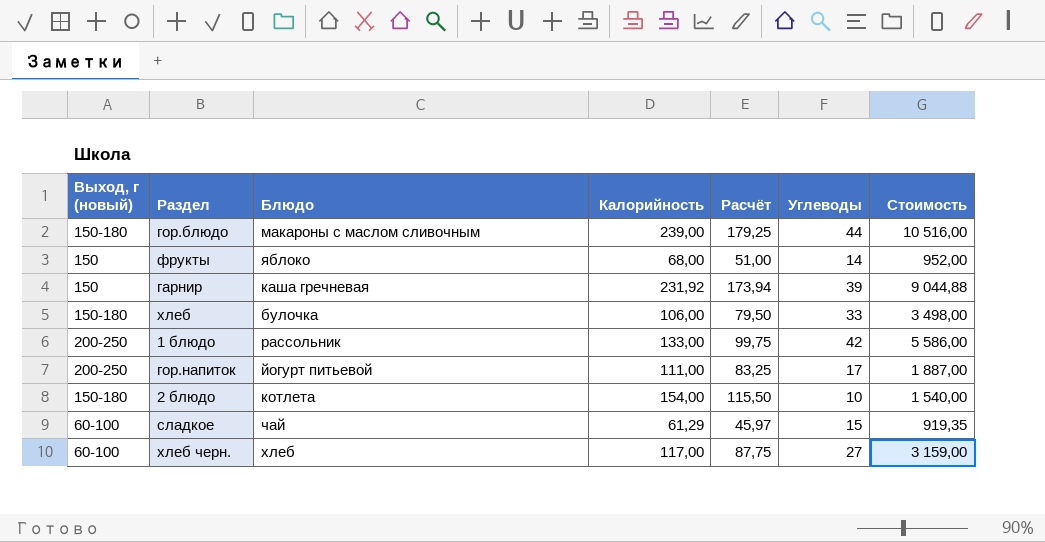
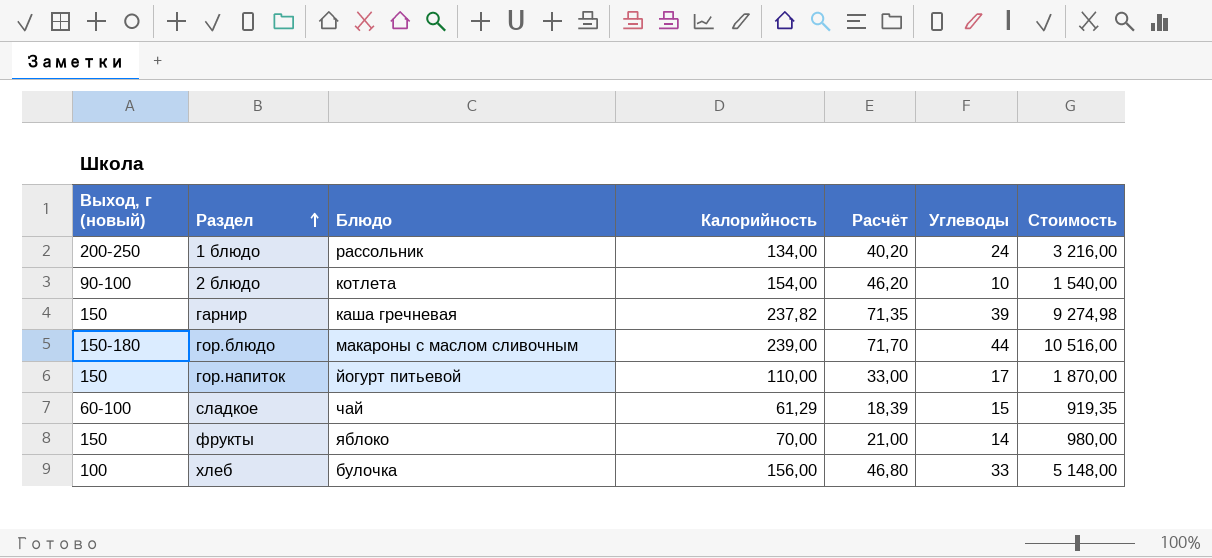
row order: none -> Раздел ascending
column Расчёт | formula: [Калорийность] * 0,75 -> [Калорийность] * 0,3
row хлеб черн.: 60-100 | хлеб | 117,00 | 87,75 | 27 | 3 159,00 -> none
1 блюдо | Калорийность: 133,00 -> 134,00
1 блюдо | Углеводы: 42 -> 24
1 блюдо | Стоимость: 5 586,00 -> 3 216,00
2 блюдо | Выход, г (новый): 150-180 -> 90-100
гарнир | Калорийность: 231,92 -> 237,82
гарнир | Стоимость: 9 044,88 -> 9 274,98
гор.напиток | Выход, г (новый): 200-250 -> 150
гор.напиток | Калорийность: 111,00 -> 110,00
гор.напиток | Стоимость: 1 887,00 -> 1 870,00
фрукты | Калорийность: 68,00 -> 70,00
фрукты | Стоимость: 952,00 -> 980,00
хлеб | Выход, г (новый): 150-180 -> 100
хлеб | Калорийность: 106,00 -> 156,00
хлеб | Стоимость: 3 498,00 -> 5 148,00

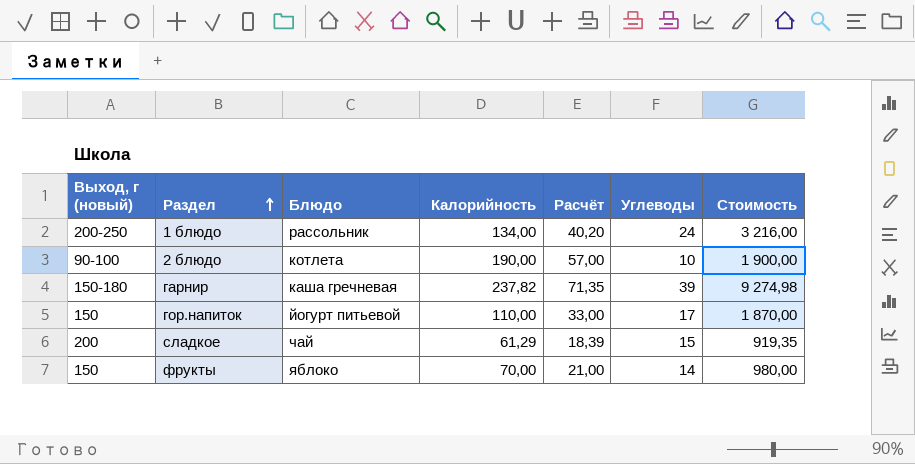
row гор.блюдо: 150-180 | макароны с маслом сливочным | 239,00 | 71,70 | 44 | 10 516,00 -> none
row хлеб: 100 | булочка | 156,00 | 46,80 | 33 | 5 148,00 -> none
2 блюдо | Калорийность: 154,00 -> 190,00
2 блюдо | Расчёт: 46,20 -> 57,00
2 блюдо | Стоимость: 1 540,00 -> 1 900,00
гарнир | Выход, г (новый): 150 -> 150-180
сладкое | Выход, г (новый): 60-100 -> 200

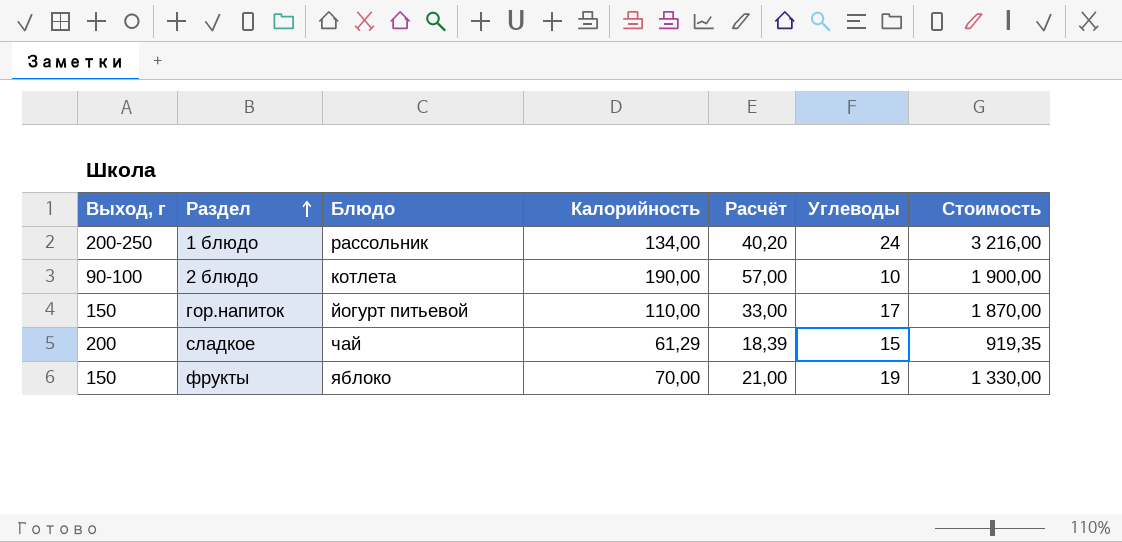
column name: Выход, г (новый) -> Выход, г
row гарнир: 150-180 | каша гречневая | 237,82 | 71,35 | 39 | 9 274,98 -> none
фрукты | Углеводы: 14 -> 19
фрукты | Стоимость: 980,00 -> 1 330,00

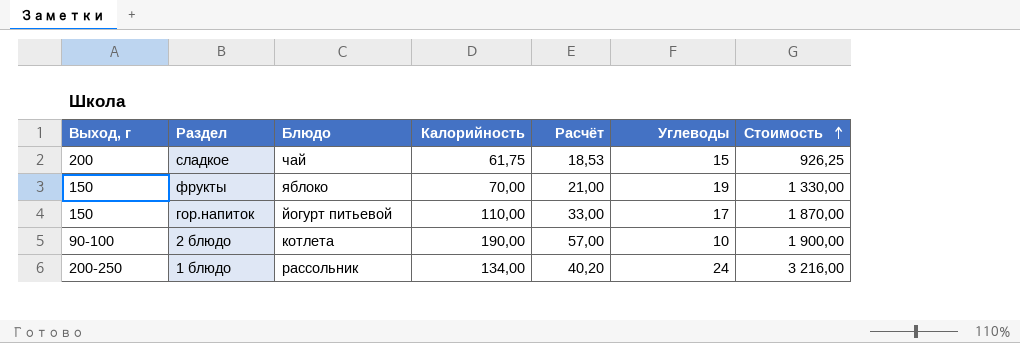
row order: Раздел ascending -> Стоимость ascending
сладкое | Калорийность: 61,29 -> 61,75
сладкое | Расчёт: 18,39 -> 18,53
сладкое | Стоимость: 919,35 -> 926,25

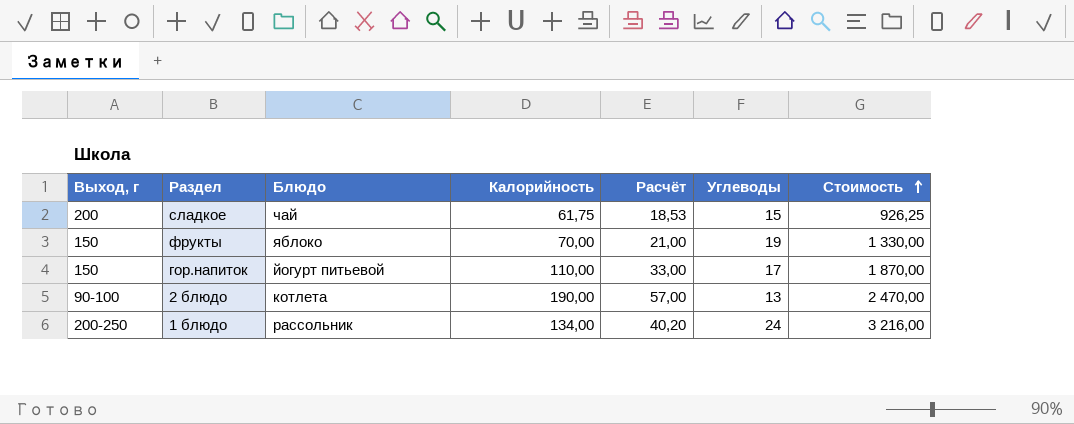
2 блюдо | Углеводы: 10 -> 13
2 блюдо | Стоимость: 1 900,00 -> 2 470,00

